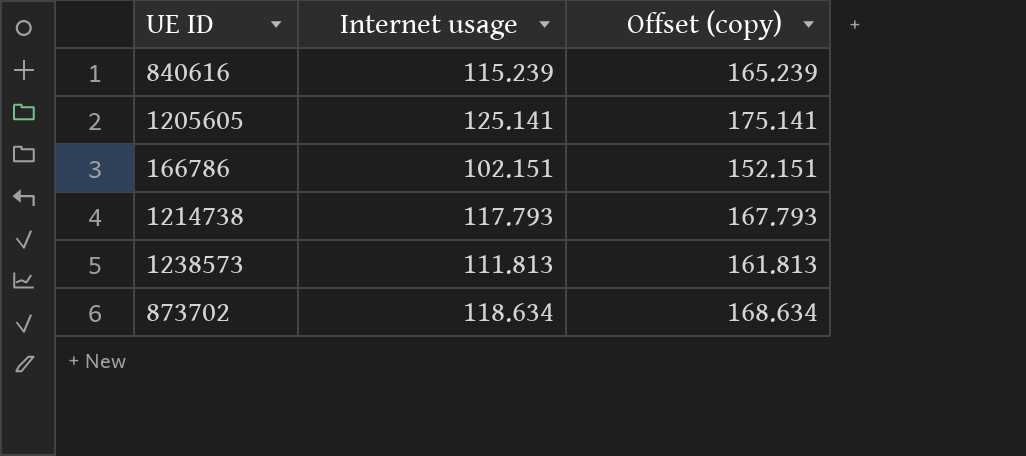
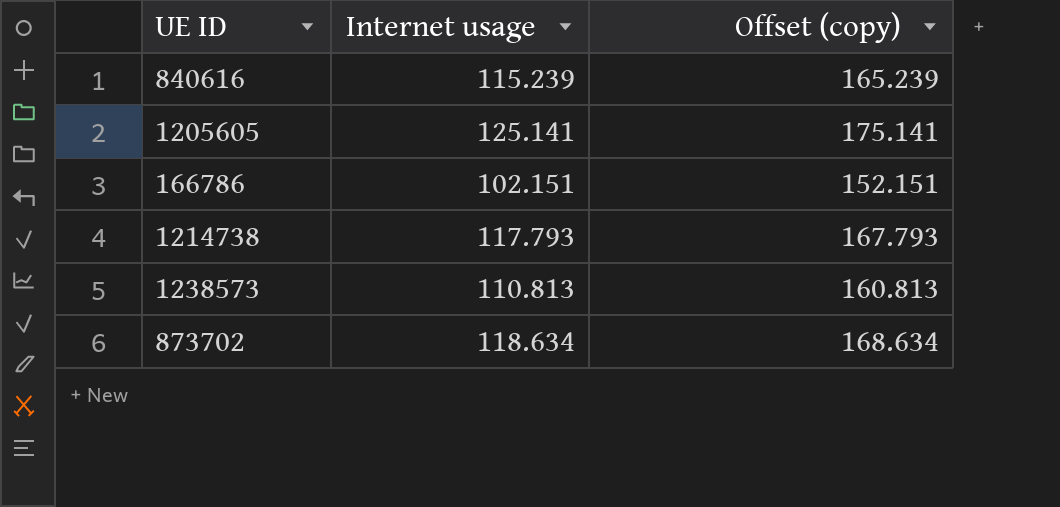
1238573 | Internet usage: 111.813 -> 110.813
1238573 | Offset (copy): 161.813 -> 160.813

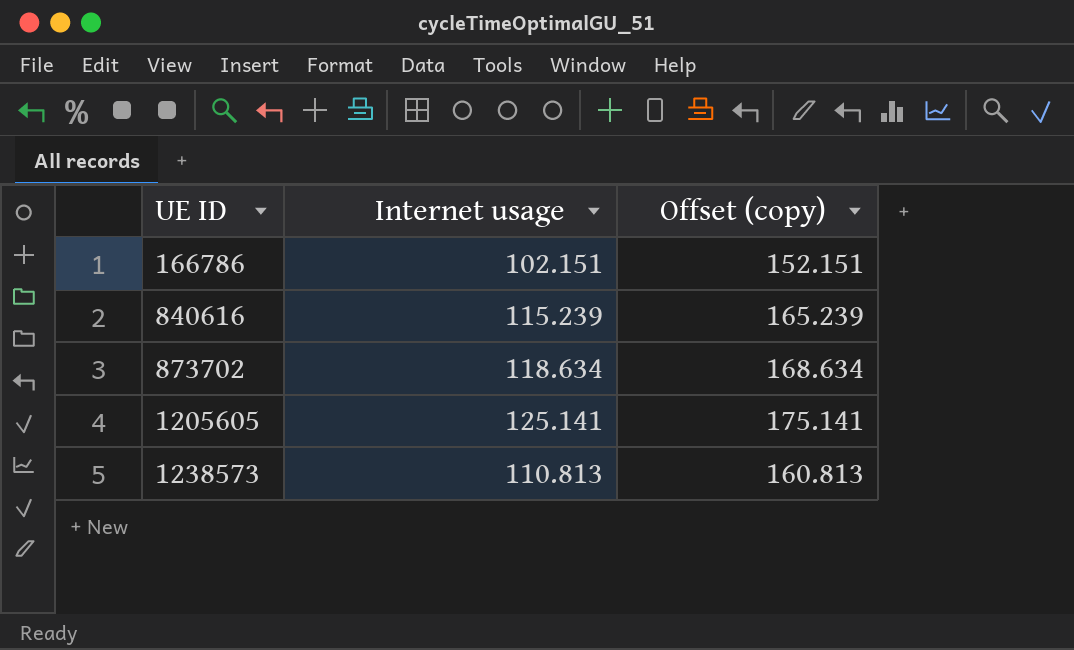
row order: none -> UE ID ascending
row 1214738: 117.793 | 167.793 -> none

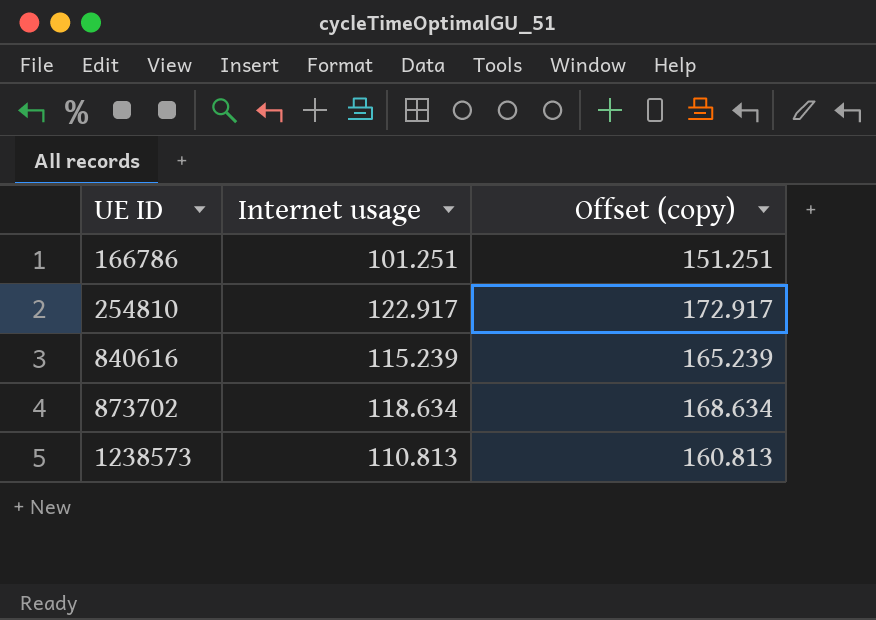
row 1205605: 125.141 | 175.141 -> none
166786 | Internet usage: 102.151 -> 101.251
166786 | Offset (copy): 152.151 -> 151.251
row 254810: none -> 122.917 | 172.917

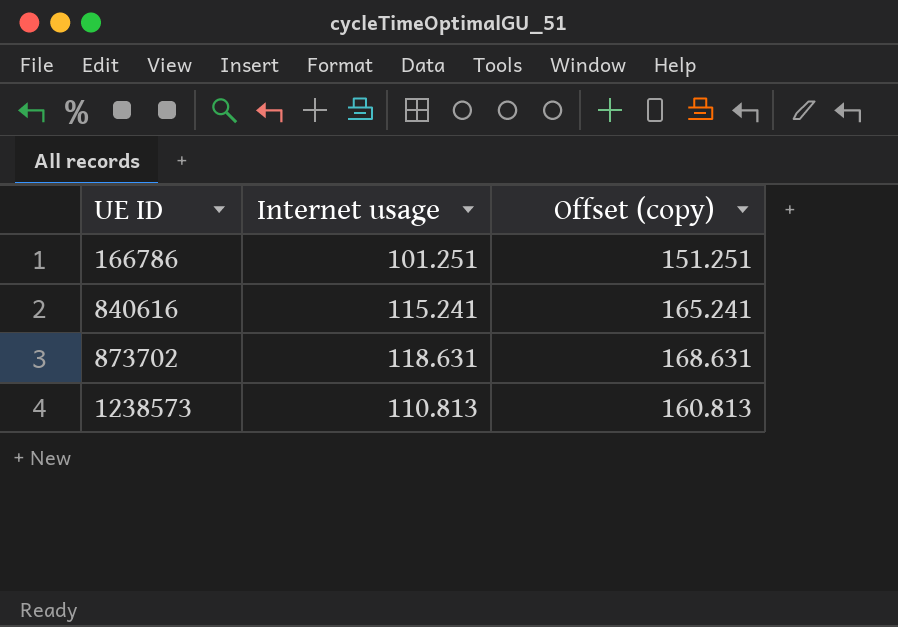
row 254810: 122.917 | 172.917 -> none
840616 | Internet usage: 115.239 -> 115.241
840616 | Offset (copy): 165.239 -> 165.241
873702 | Internet usage: 118.634 -> 118.631
873702 | Offset (copy): 168.634 -> 168.631

